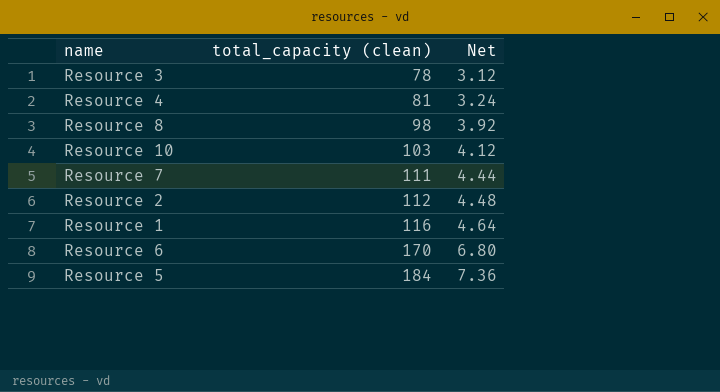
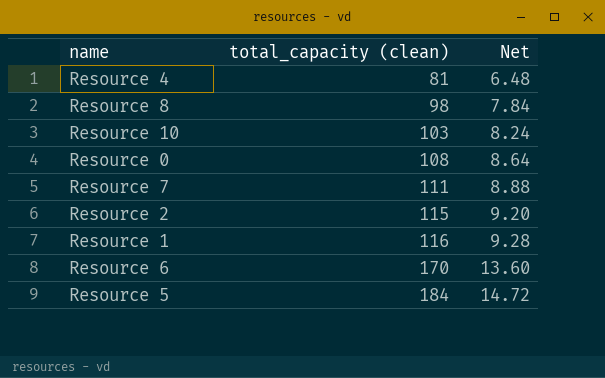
column Net | formula: [total_capacity (clean)] * 0.04 -> [total_capacity (clean)] * 0.08
row Resource 3: 78 | 3.12 -> none
row Resource 0: none -> 108 | 8.64
Resource 2 | total_capacity (clean): 112 -> 115

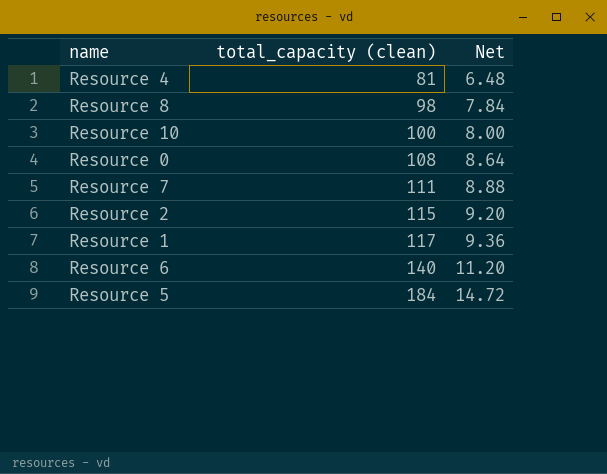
Resource 10 | total_capacity (clean): 103 -> 100
Resource 10 | Net: 8.24 -> 8.00
Resource 1 | total_capacity (clean): 116 -> 117
Resource 1 | Net: 9.28 -> 9.36
Resource 6 | total_capacity (clean): 170 -> 140
Resource 6 | Net: 13.60 -> 11.20

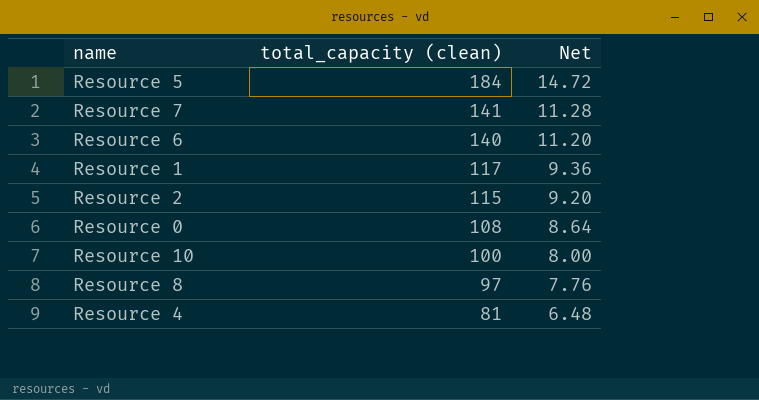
row order: total_capacity (clean) ascending -> total_capacity (clean) descending
Resource 7 | total_capacity (clean): 111 -> 141
Resource 7 | Net: 8.88 -> 11.28
Resource 8 | total_capacity (clean): 98 -> 97
Resource 8 | Net: 7.84 -> 7.76

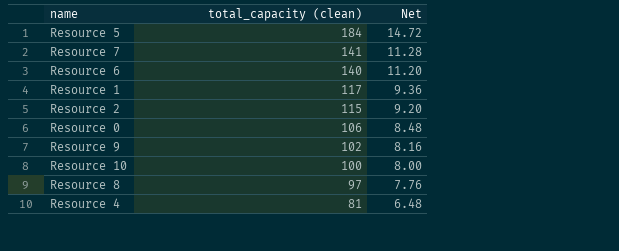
Resource 0 | total_capacity (clean): 108 -> 106
Resource 0 | Net: 8.64 -> 8.48
row Resource 9: none -> 102 | 8.16

